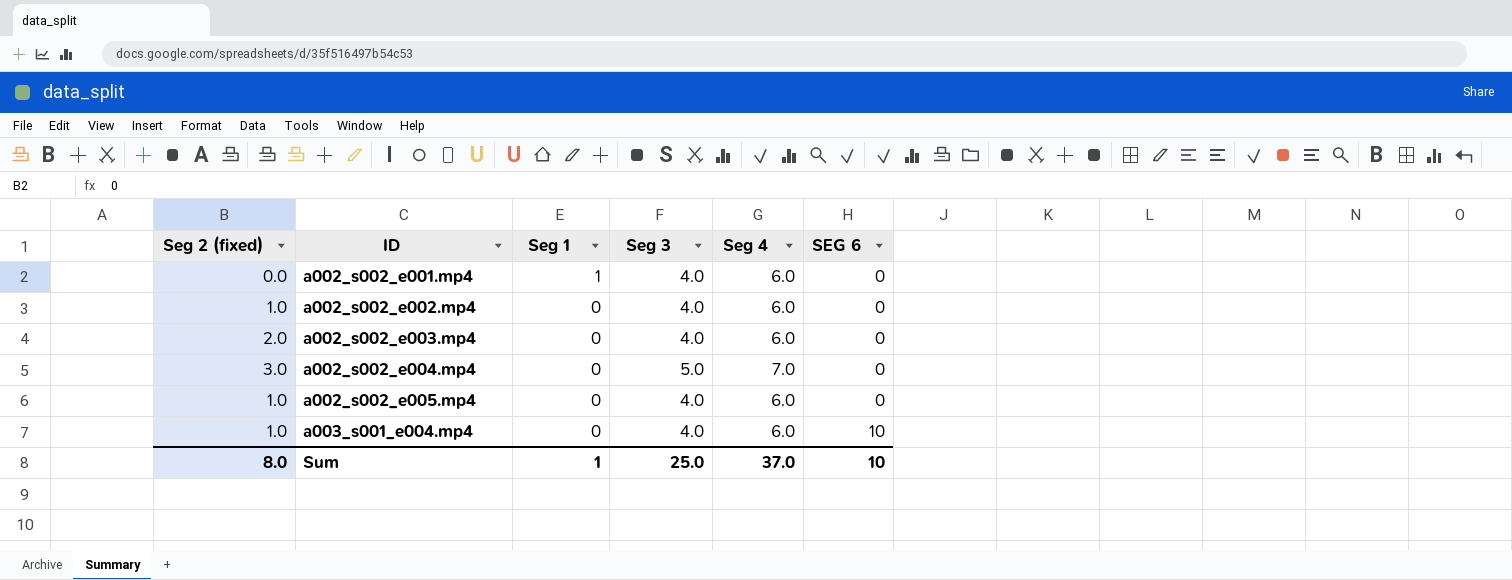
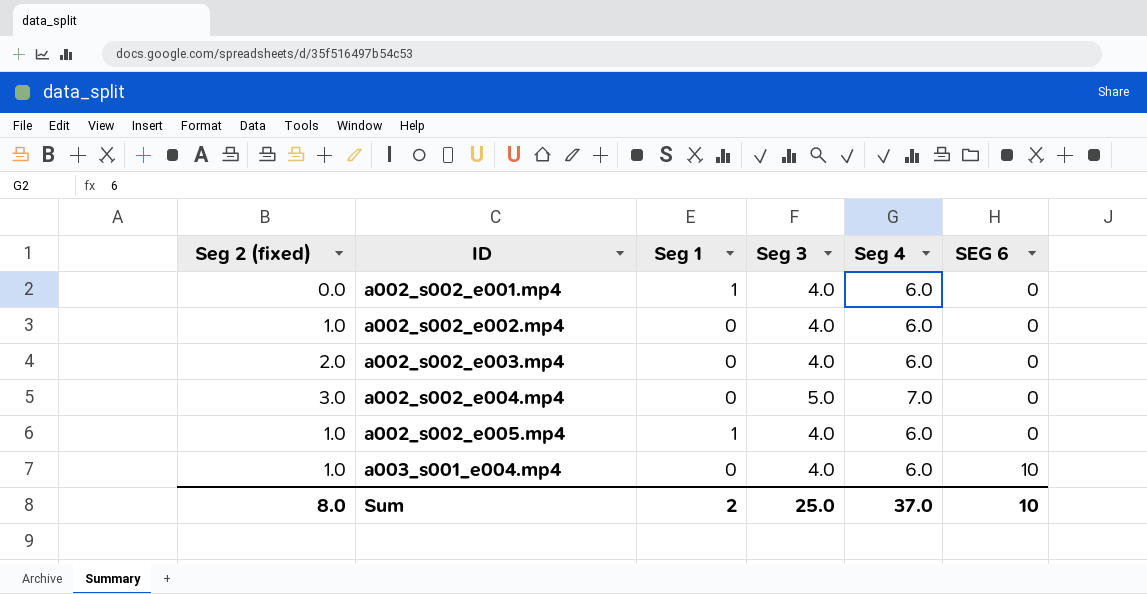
a002_s002_e005.mp4 | Seg 1: 0 -> 1
Sum | Seg 1: 1 -> 2

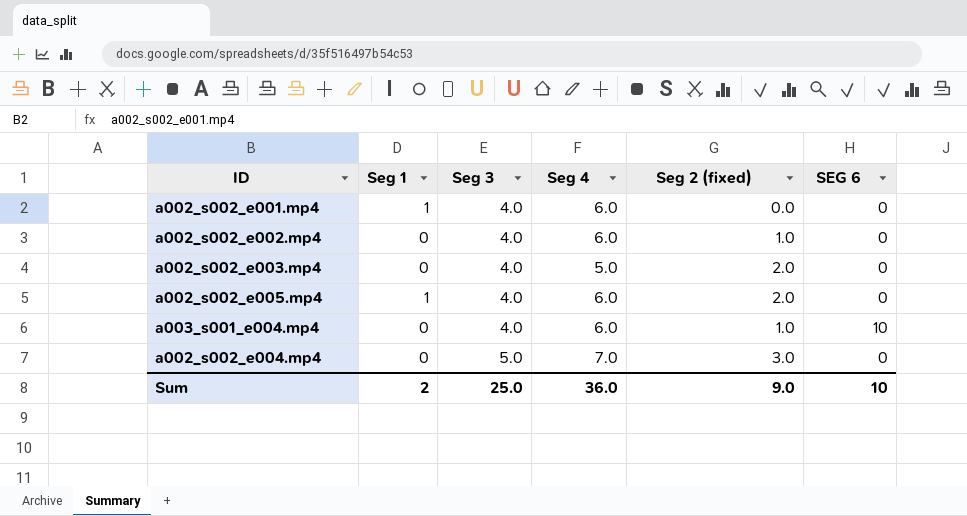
row order: ID ascending -> Seg 3 ascending
column Seg 2 (fixed) | position: 1 -> 5
a002_s002_e003.mp4 | Seg 4: 6.0 -> 5.0
a002_s002_e005.mp4 | Seg 2 (fixed): 1.0 -> 2.0
Sum | Seg 4: 37.0 -> 36.0
Sum | Seg 2 (fixed): 8.0 -> 9.0

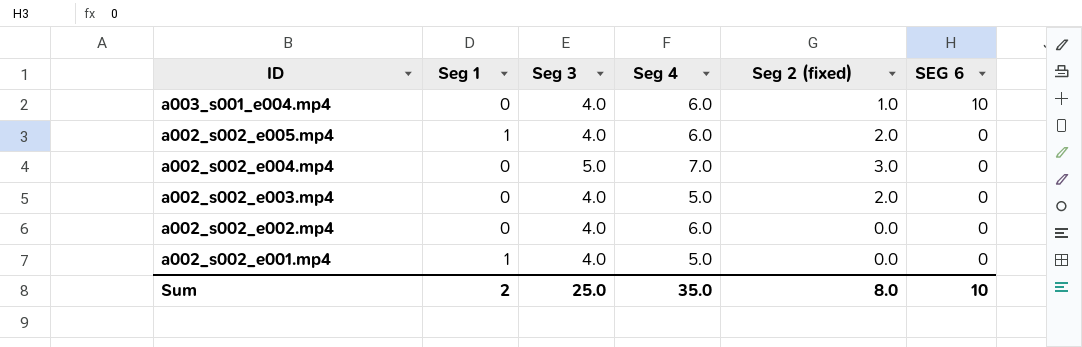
row order: Seg 3 ascending -> ID descending
a002_s002_e002.mp4 | Seg 2 (fixed): 1.0 -> 0.0
a002_s002_e001.mp4 | Seg 4: 6.0 -> 5.0
Sum | Seg 4: 36.0 -> 35.0
Sum | Seg 2 (fixed): 9.0 -> 8.0

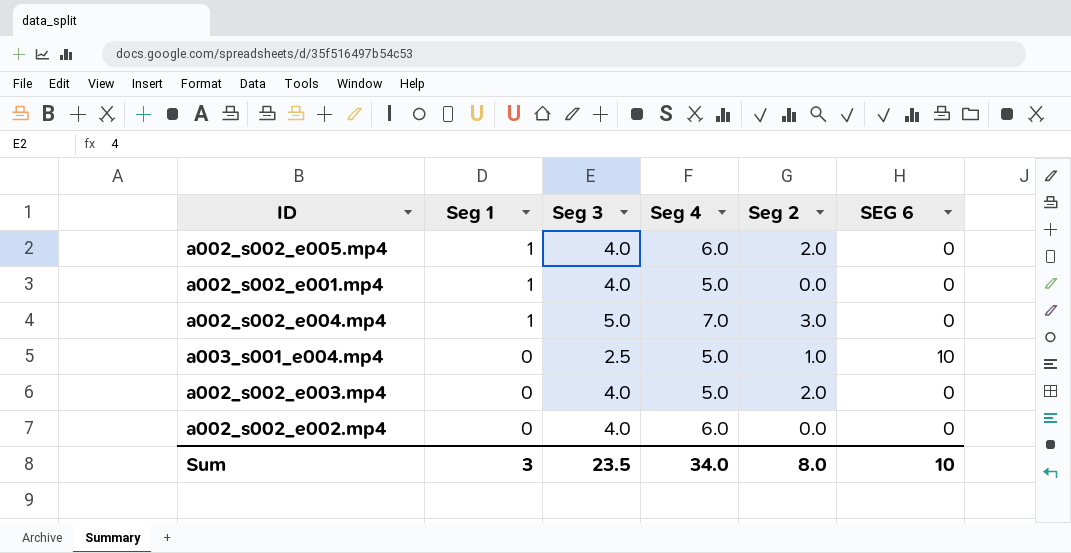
row order: ID descending -> Seg 1 descending
column name: Seg 2 (fixed) -> Seg 2
a002_s002_e004.mp4 | Seg 1: 0 -> 1
a003_s001_e004.mp4 | Seg 3: 4.0 -> 2.5
a003_s001_e004.mp4 | Seg 4: 6.0 -> 5.0
Sum | Seg 1: 2 -> 3
Sum | Seg 3: 25.0 -> 23.5
Sum | Seg 4: 35.0 -> 34.0

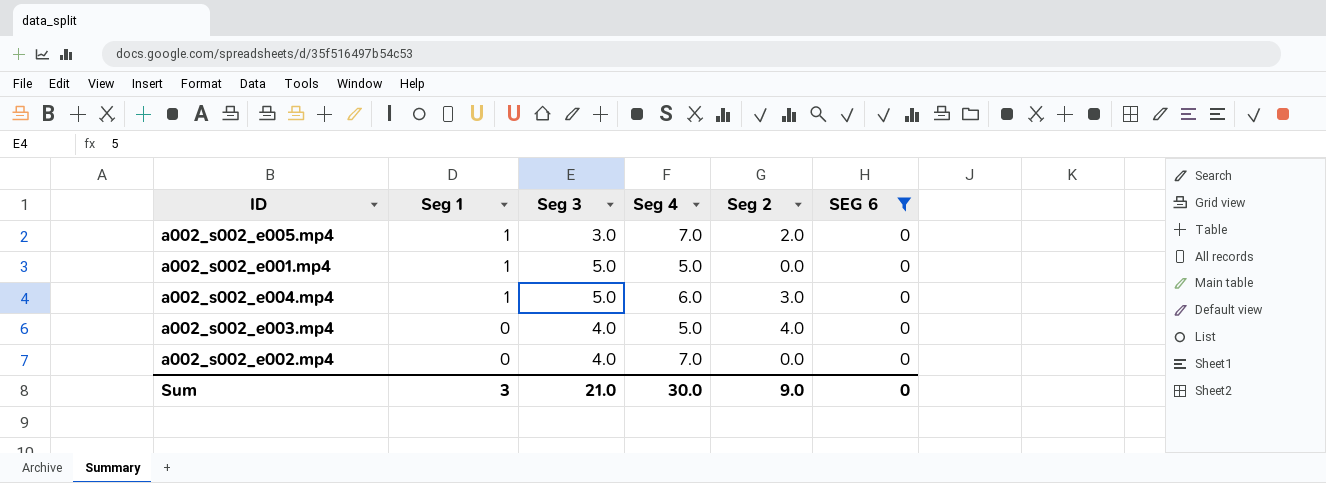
filter: none -> SEG 6 = 0
a002_s002_e005.mp4 | Seg 3: 4.0 -> 3.0
a002_s002_e005.mp4 | Seg 4: 6.0 -> 7.0
a002_s002_e001.mp4 | Seg 3: 4.0 -> 5.0
a002_s002_e004.mp4 | Seg 4: 7.0 -> 6.0
a002_s002_e003.mp4 | Seg 2: 2.0 -> 4.0
a002_s002_e002.mp4 | Seg 4: 6.0 -> 7.0
Sum | Seg 3: 23.5 -> 21.0
Sum | Seg 4: 34.0 -> 30.0
Sum | Seg 2: 8.0 -> 9.0
Sum | SEG 6: 10 -> 0

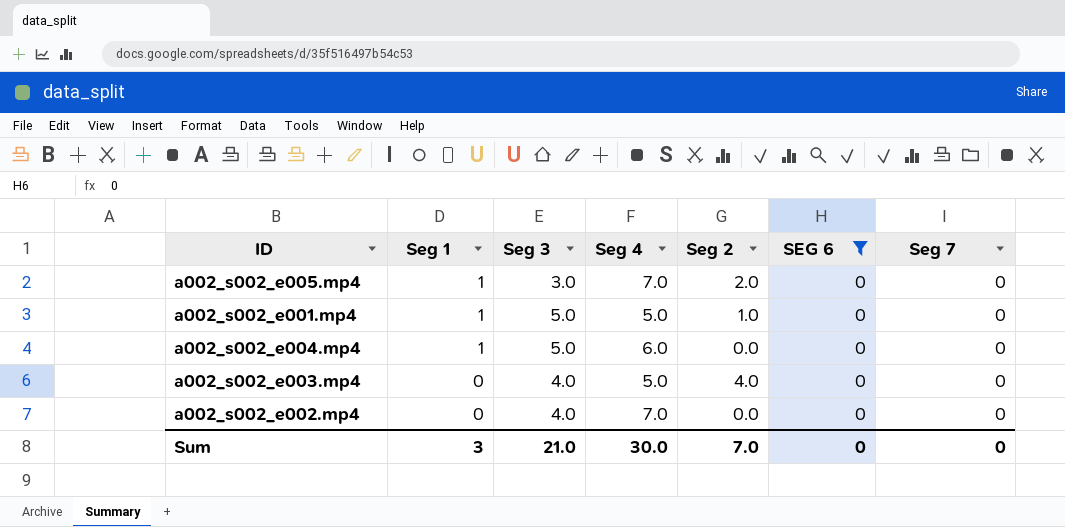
column Seg 7 | position: none -> 7
a002_s002_e001.mp4 | Seg 2: 0.0 -> 1.0
a002_s002_e004.mp4 | Seg 2: 3.0 -> 0.0
Sum | Seg 2: 9.0 -> 7.0

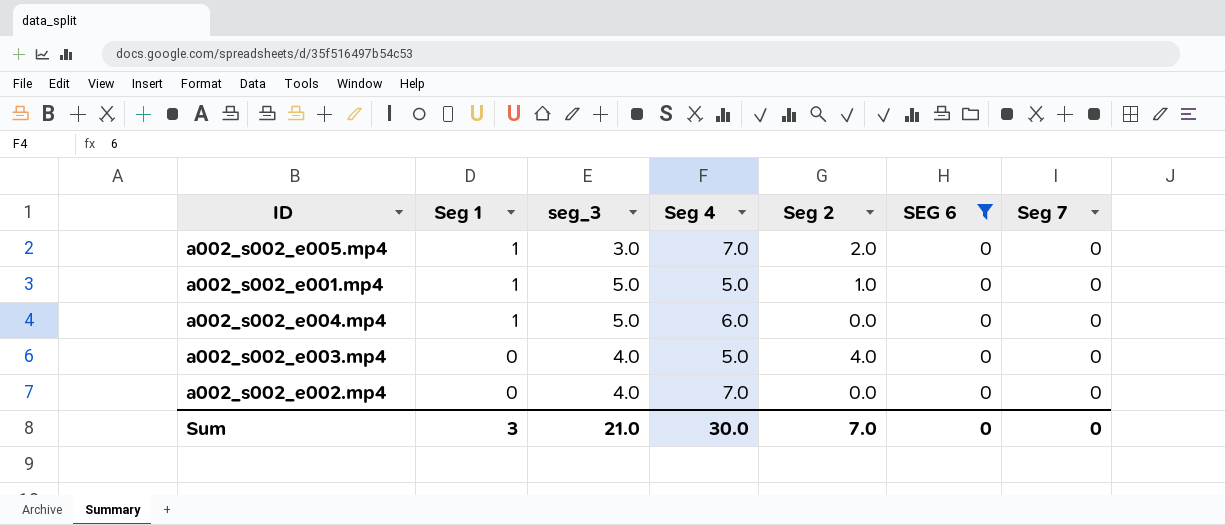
column name: Seg 3 -> seg_3

